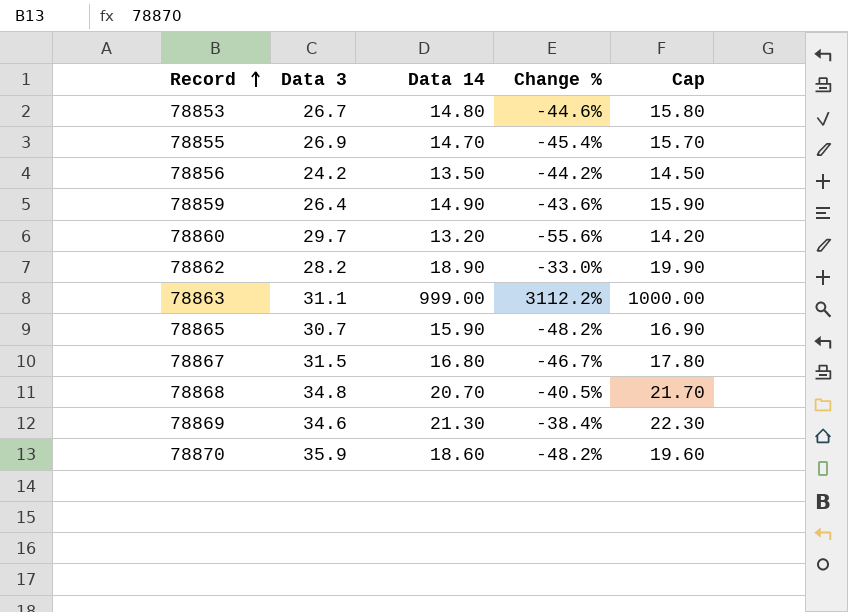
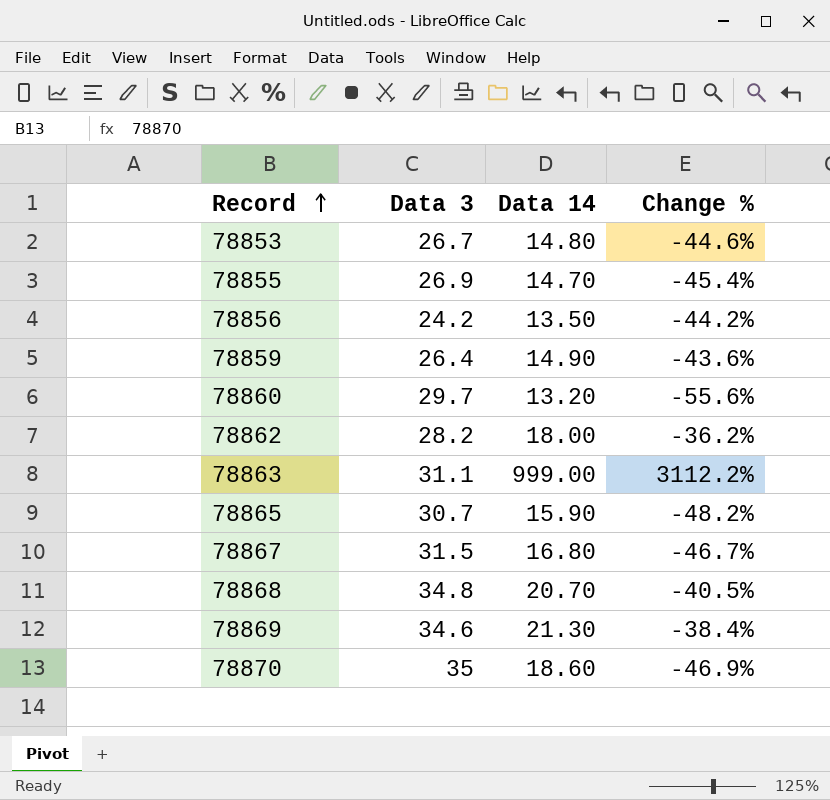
column Cap | formula: [Data 14] + 1 -> none
78862 | Data 14: 18.90 -> 18.00
78862 | Change %: -33.0% -> -36.2%
78870 | Data 3: 35.9 -> 35
78870 | Change %: -48.2% -> -46.9%

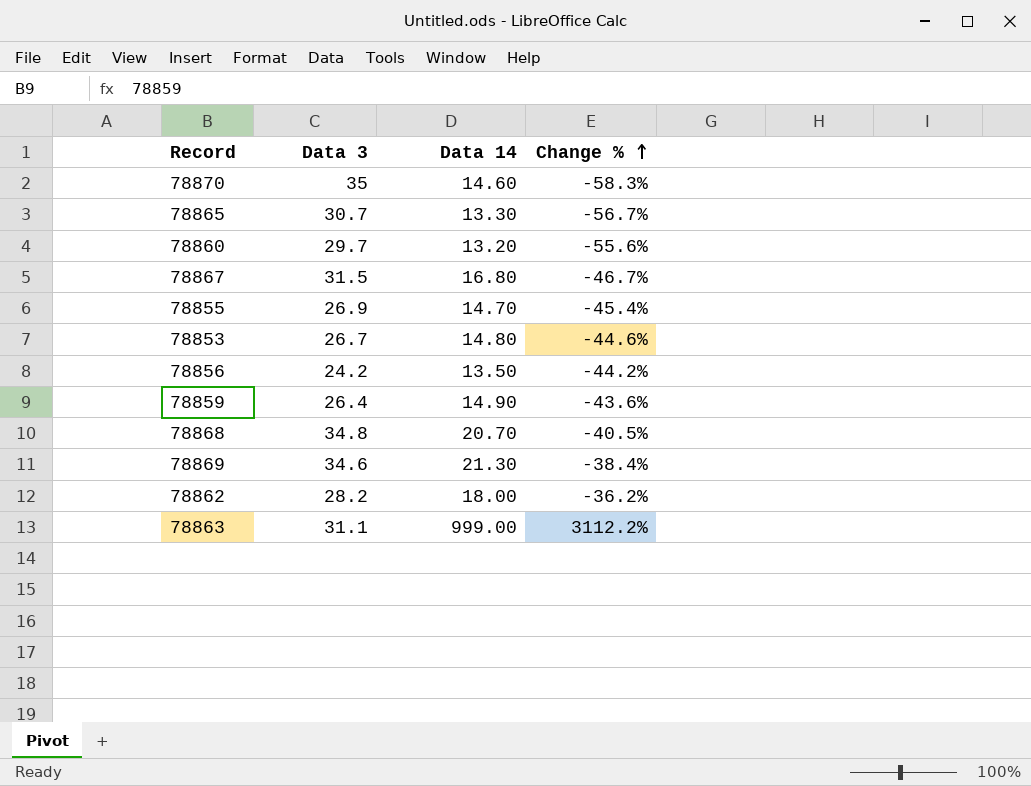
row order: Record ascending -> Change % ascending
78870 | Data 14: 18.60 -> 14.60
78870 | Change %: -46.9% -> -58.3%
78865 | Data 14: 15.90 -> 13.30
78865 | Change %: -48.2% -> -56.7%

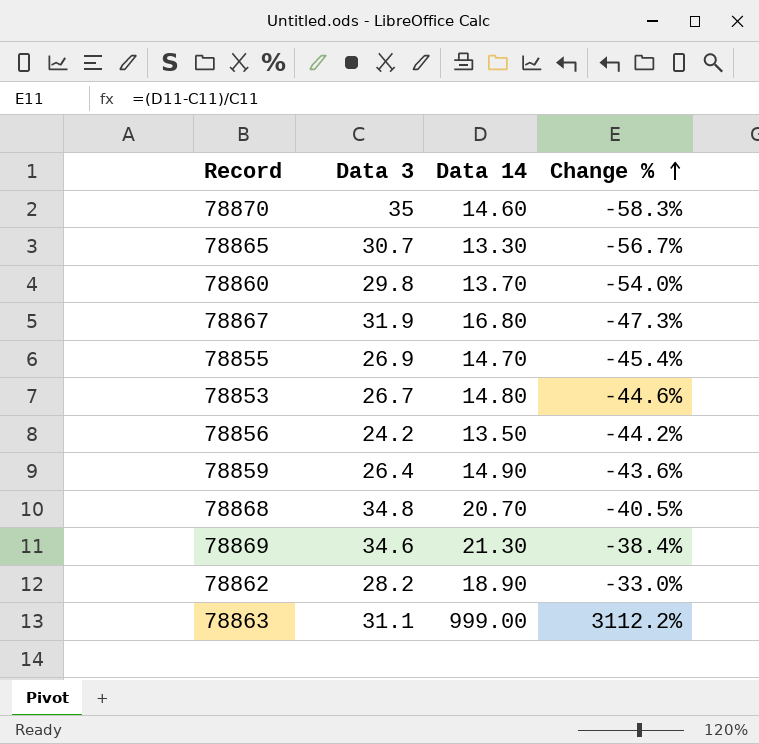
78860 | Data 3: 29.7 -> 29.8
78860 | Data 14: 13.20 -> 13.70
78860 | Change %: -55.6% -> -54.0%
78867 | Data 3: 31.5 -> 31.9
78867 | Change %: -46.7% -> -47.3%
78862 | Data 14: 18.00 -> 18.90
78862 | Change %: -36.2% -> -33.0%

